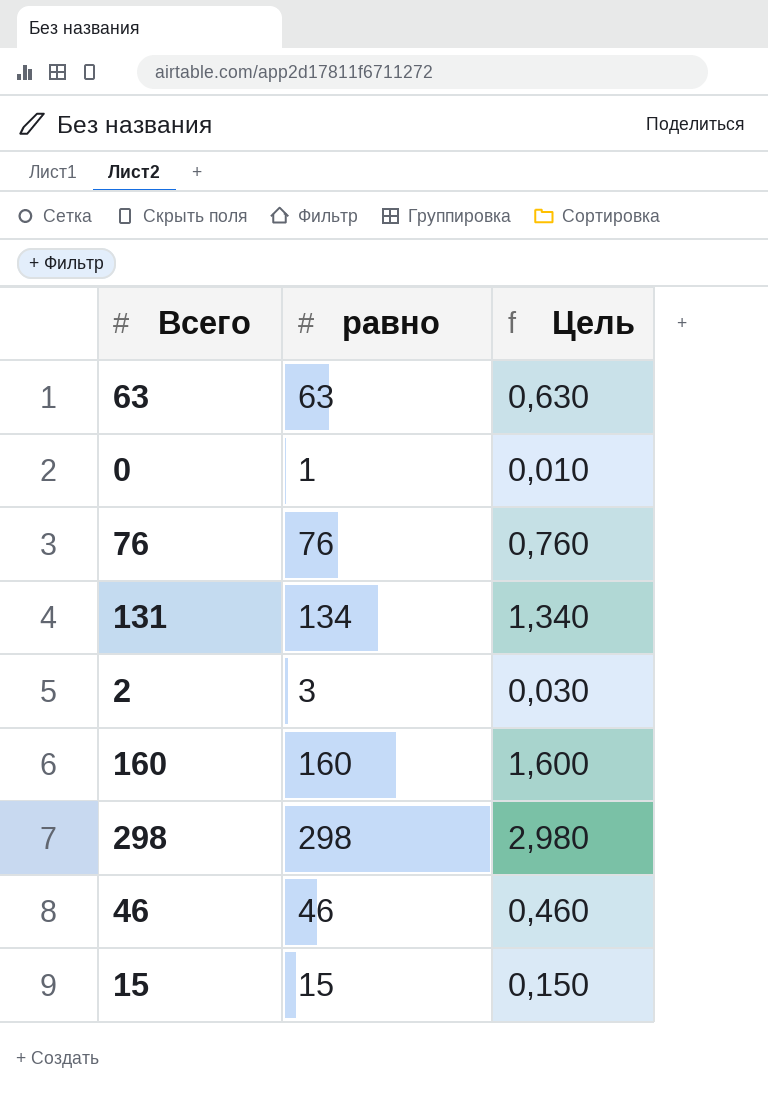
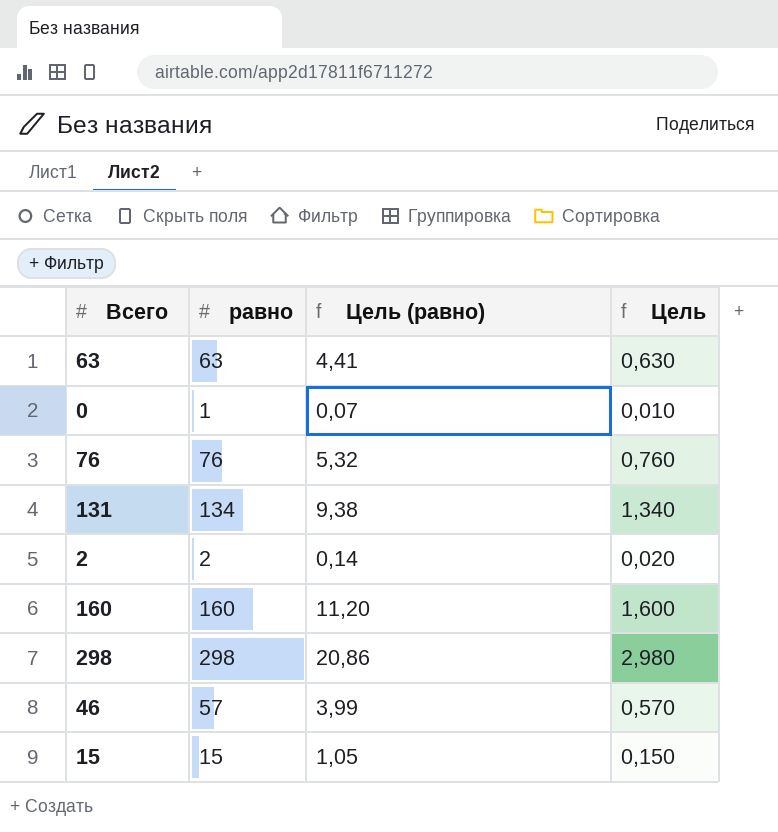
column Цель (равно) | formula: none -> [равно] * 0,07
2 | равно: 3 -> 2
2 | Цель: 0,030 -> 0,020
46 | равно: 46 -> 57
46 | Цель: 0,460 -> 0,570

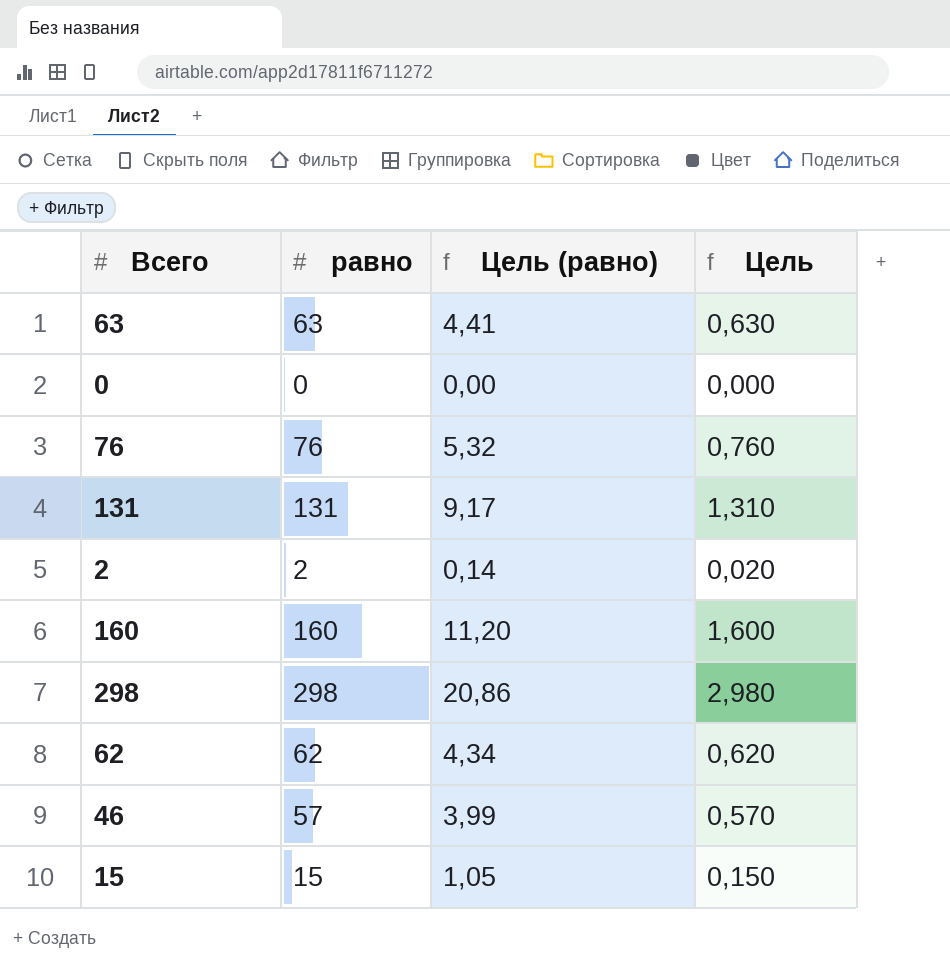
0 | равно: 1 -> 0
0 | Цель (равно): 0,07 -> 0,00
0 | Цель: 0,010 -> 0,000
131 | равно: 134 -> 131
131 | Цель (равно): 9,38 -> 9,17
131 | Цель: 1,340 -> 1,310
row 62: none -> 62 | 4,34 | 0,620

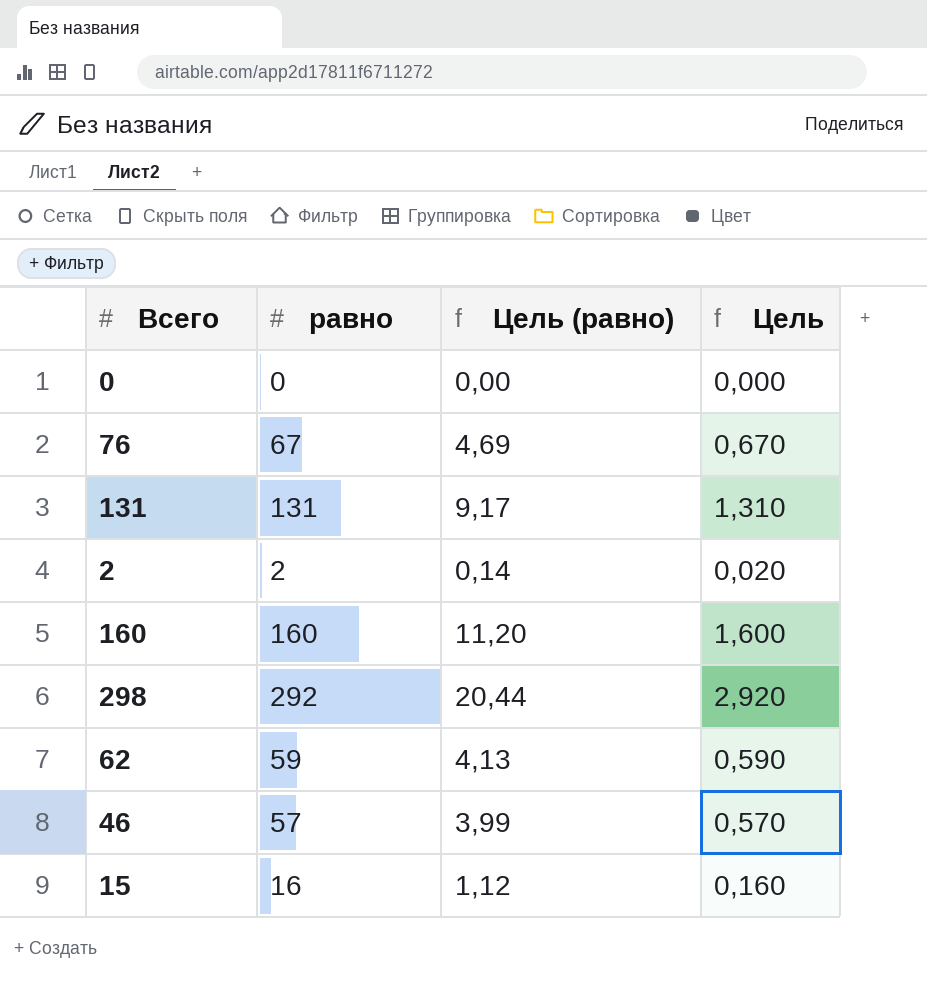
row 63: 63 | 4,41 | 0,630 -> none
76 | равно: 76 -> 67
76 | Цель (равно): 5,32 -> 4,69
76 | Цель: 0,760 -> 0,670
298 | равно: 298 -> 292
298 | Цель (равно): 20,86 -> 20,44
298 | Цель: 2,980 -> 2,920
62 | равно: 62 -> 59
62 | Цель (равно): 4,34 -> 4,13
62 | Цель: 0,620 -> 0,590
15 | равно: 15 -> 16
15 | Цель (равно): 1,05 -> 1,12
15 | Цель: 0,150 -> 0,160

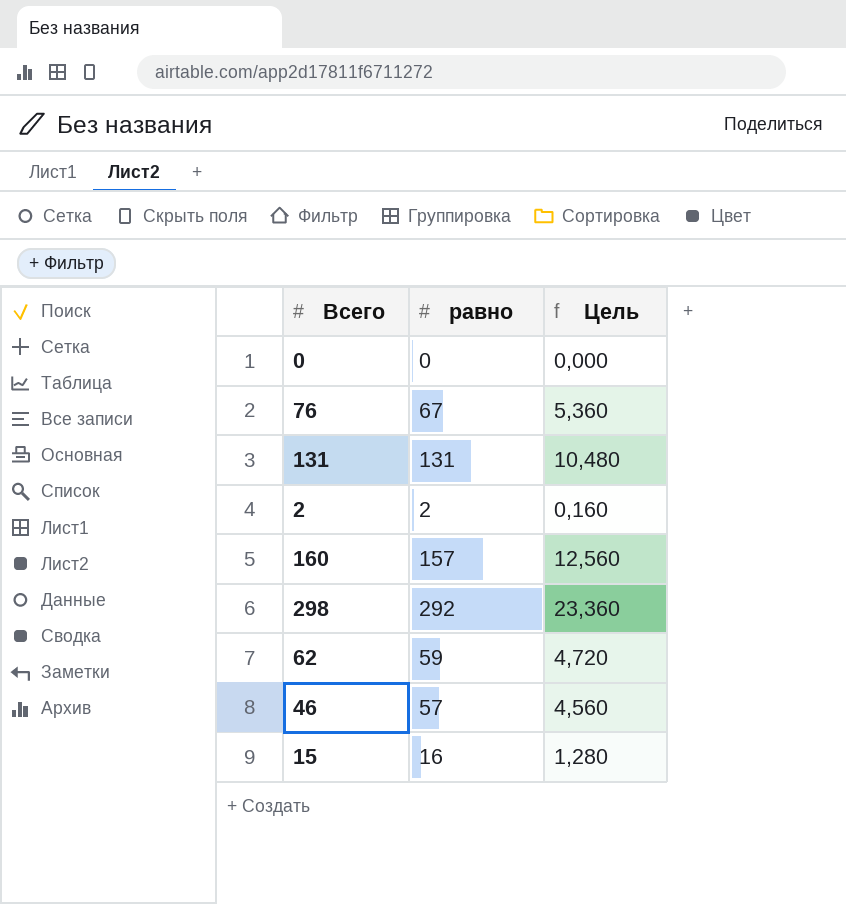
column Цель (равно) | formula: [равно] * 0,07 -> none
column Цель | formula: [равно] * 0,01 -> [равно] * 0,08
160 | равно: 160 -> 157

